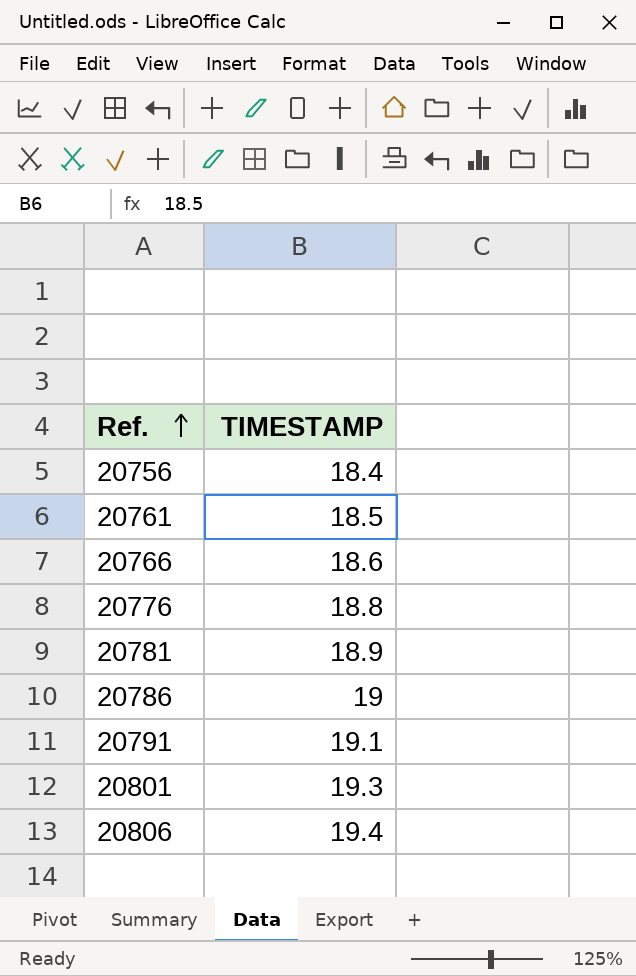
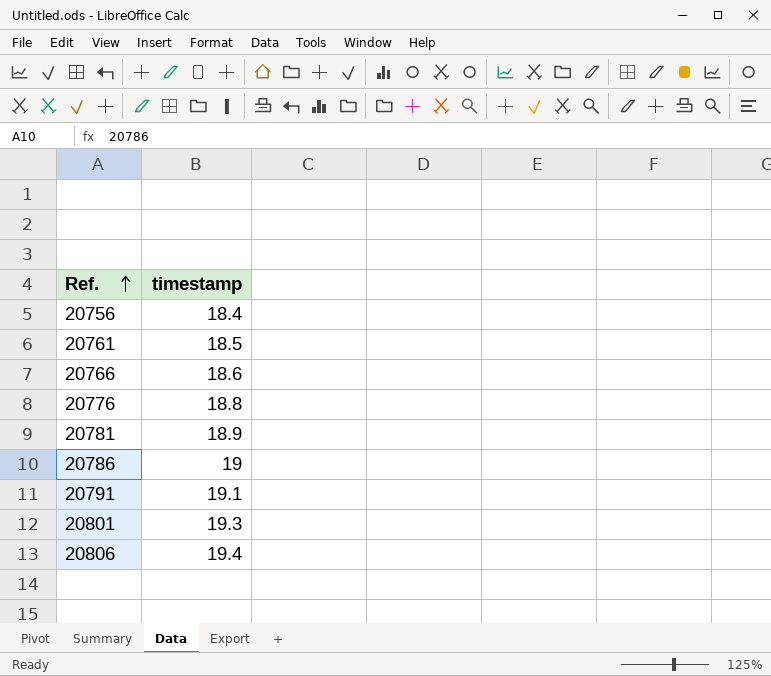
column name: TIMESTAMP -> timestamp

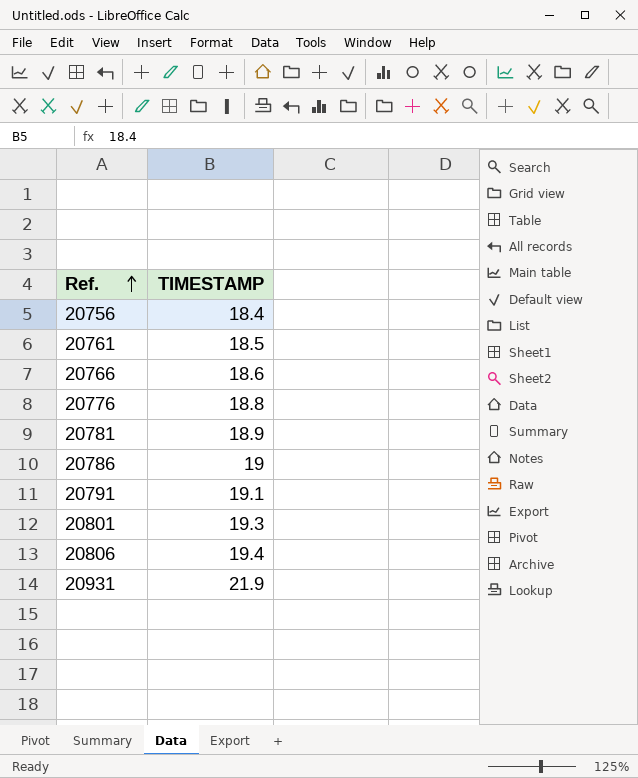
column name: timestamp -> TIMESTAMP
row 20931: none -> 21.9

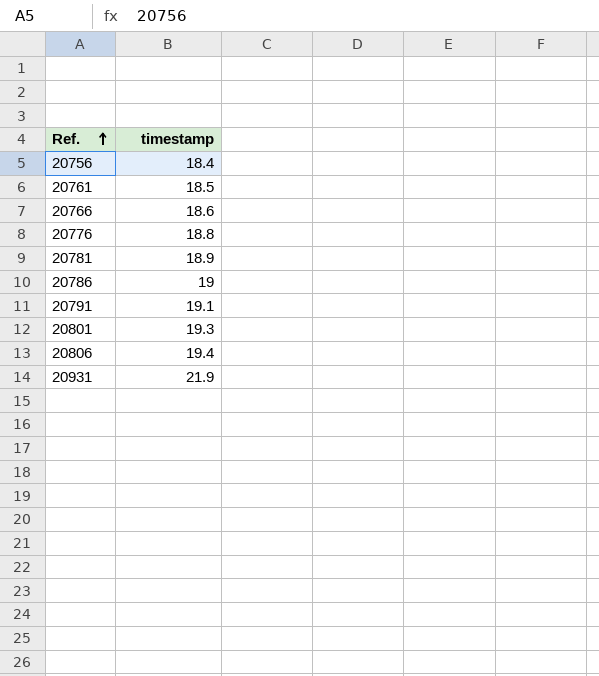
column name: TIMESTAMP -> timestamp

